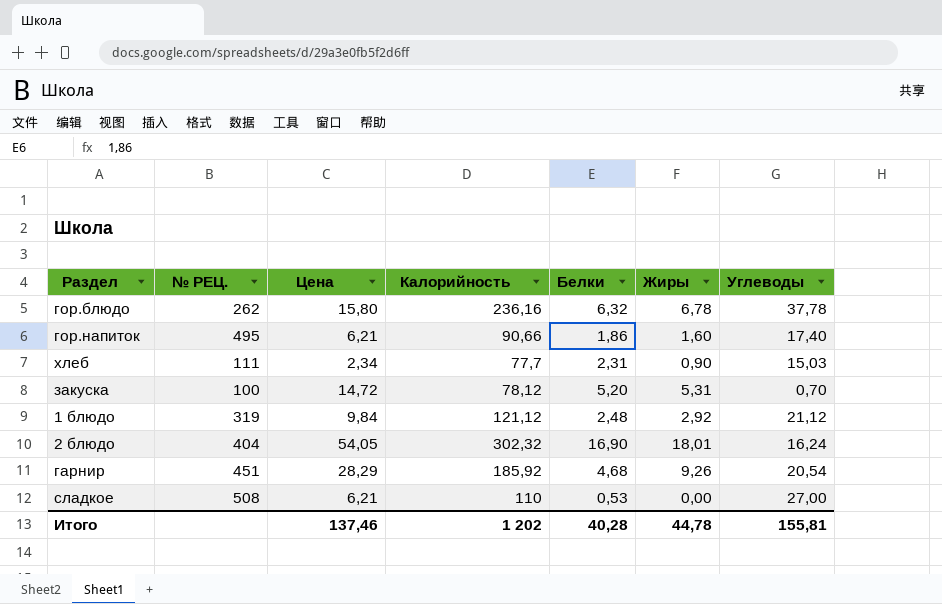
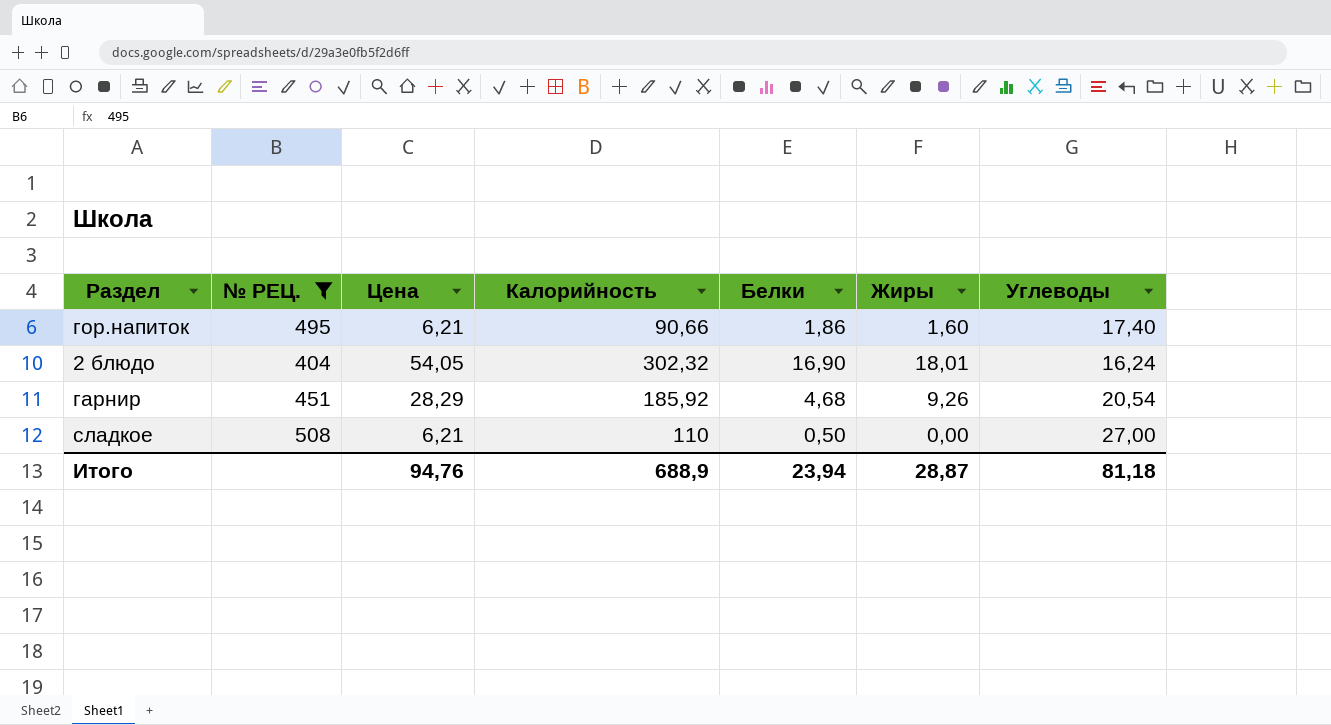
filter: none -> № РЕЦ. >= 404
сладкое | Белки: 0,53 -> 0,50
Итого | Цена: 137,46 -> 94,76
Итого | Калорийность: 1 202 -> 688,9
Итого | Белки: 40,28 -> 23,94
Итого | Жиры: 44,78 -> 28,87
Итого | Углеводы: 155,81 -> 81,18

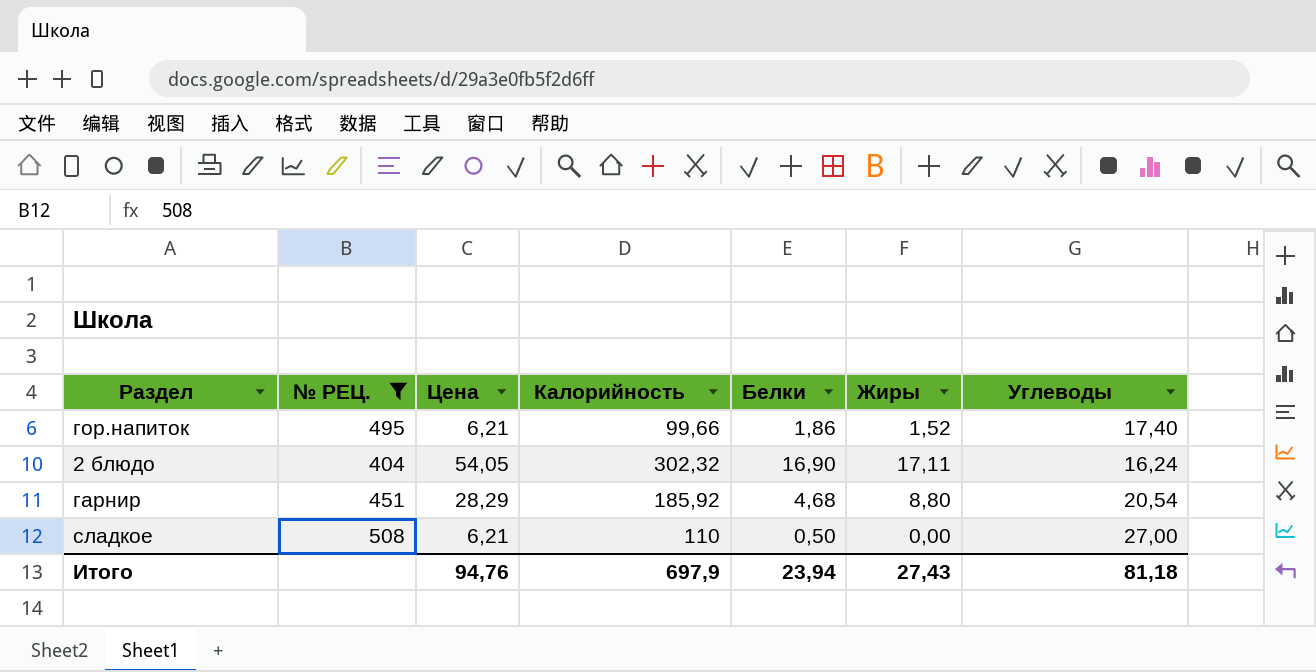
гор.напиток | Калорийность: 90,66 -> 99,66
гор.напиток | Жиры: 1,60 -> 1,52
2 блюдо | Жиры: 18,01 -> 17,11
гарнир | Жиры: 9,26 -> 8,80
Итого | Калорийность: 688,9 -> 697,9
Итого | Жиры: 28,87 -> 27,43

